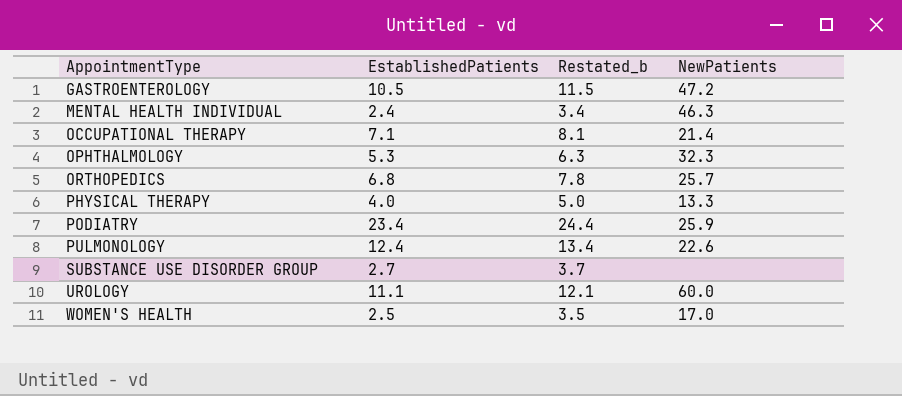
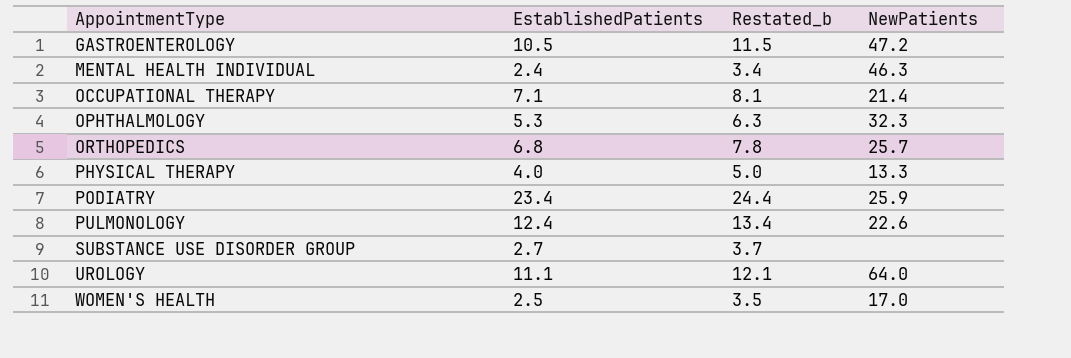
UROLOGY | NewPatients: 60.0 -> 64.0

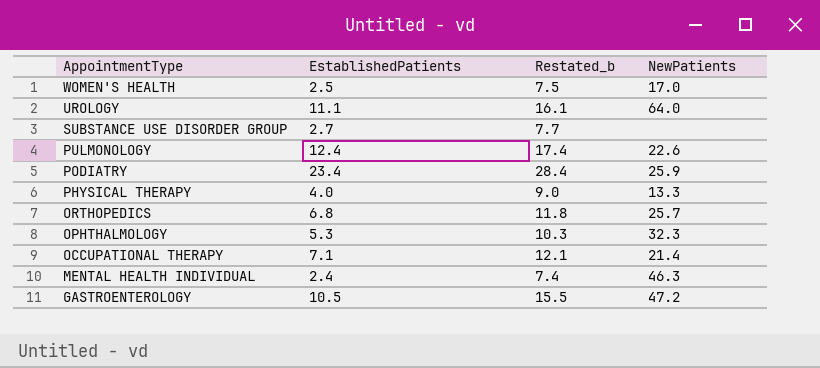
row order: AppointmentType ascending -> AppointmentType descending
column Restated_b | formula: [EstablishedPatients] + 1 -> [EstablishedPatients] + 5

